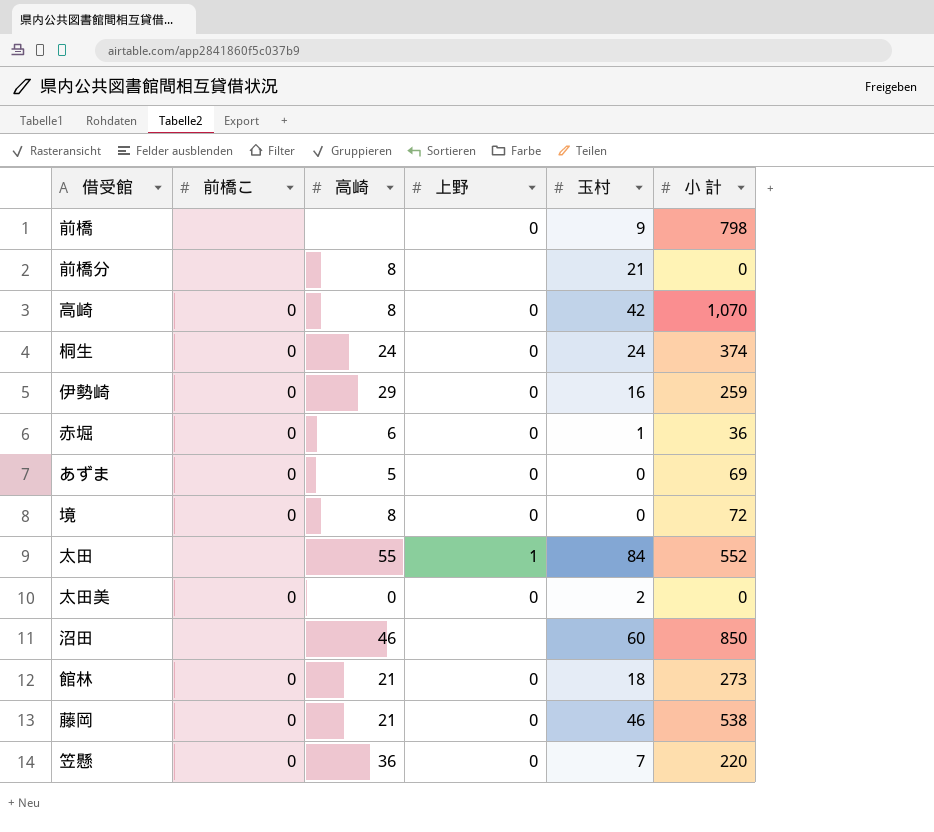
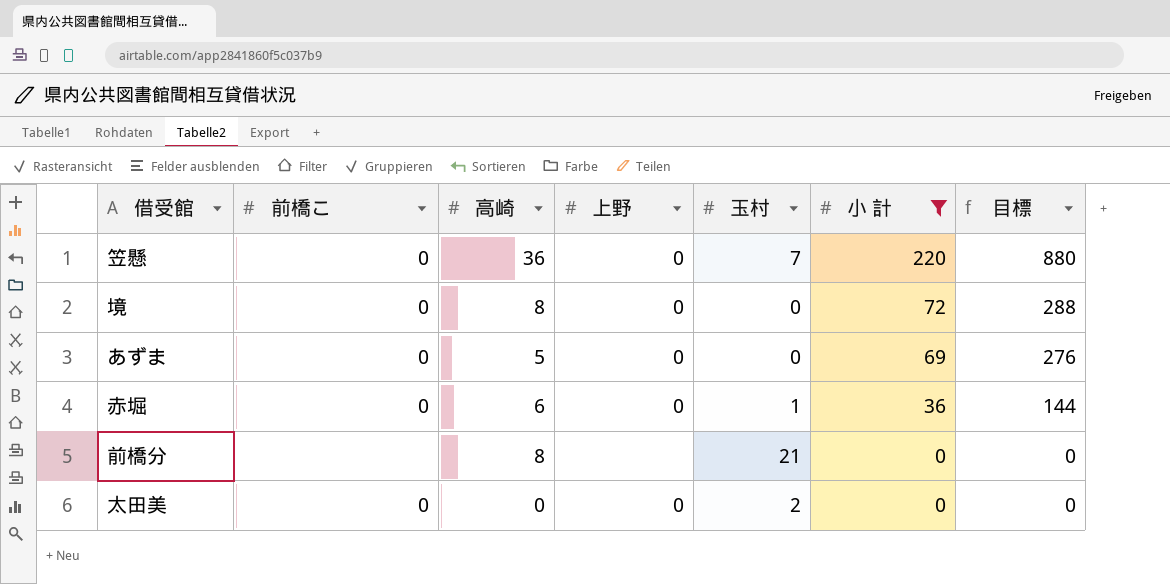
filter: none -> 小 計 <= 220
row order: none -> 小 計 descending
column 目標 | formula: none -> [小 計] * 4

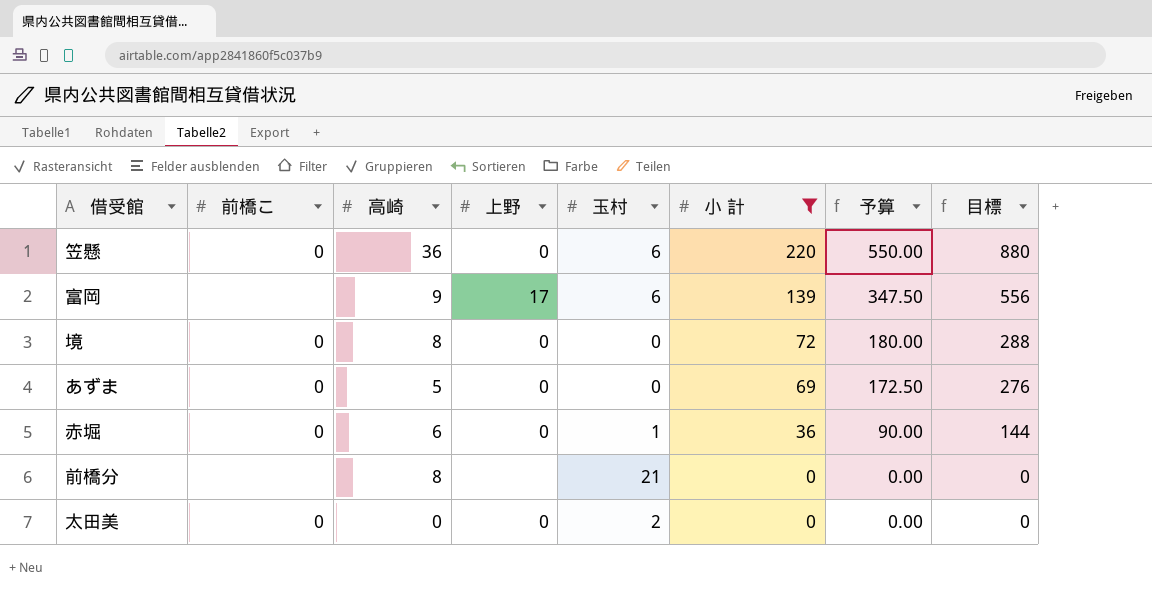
column 予算 | formula: none -> [小 計] * 2.5
笠懸 | 玉村: 7 -> 6
row 富岡: none -> none | 9 | 17 | 6 | 139 | 347.50 | 556

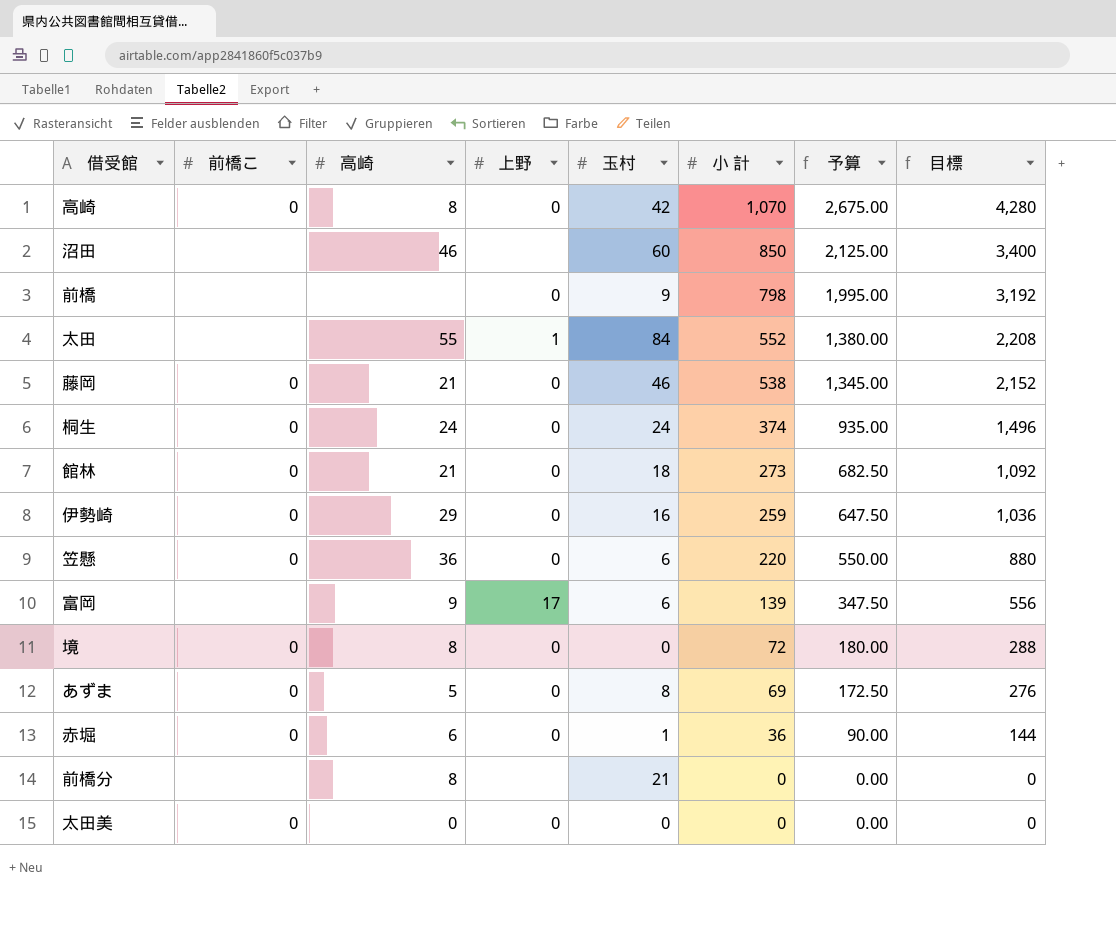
filter: 小 計 <= 220 -> none
あずま | 玉村: 0 -> 8
太田美 | 玉村: 2 -> 0

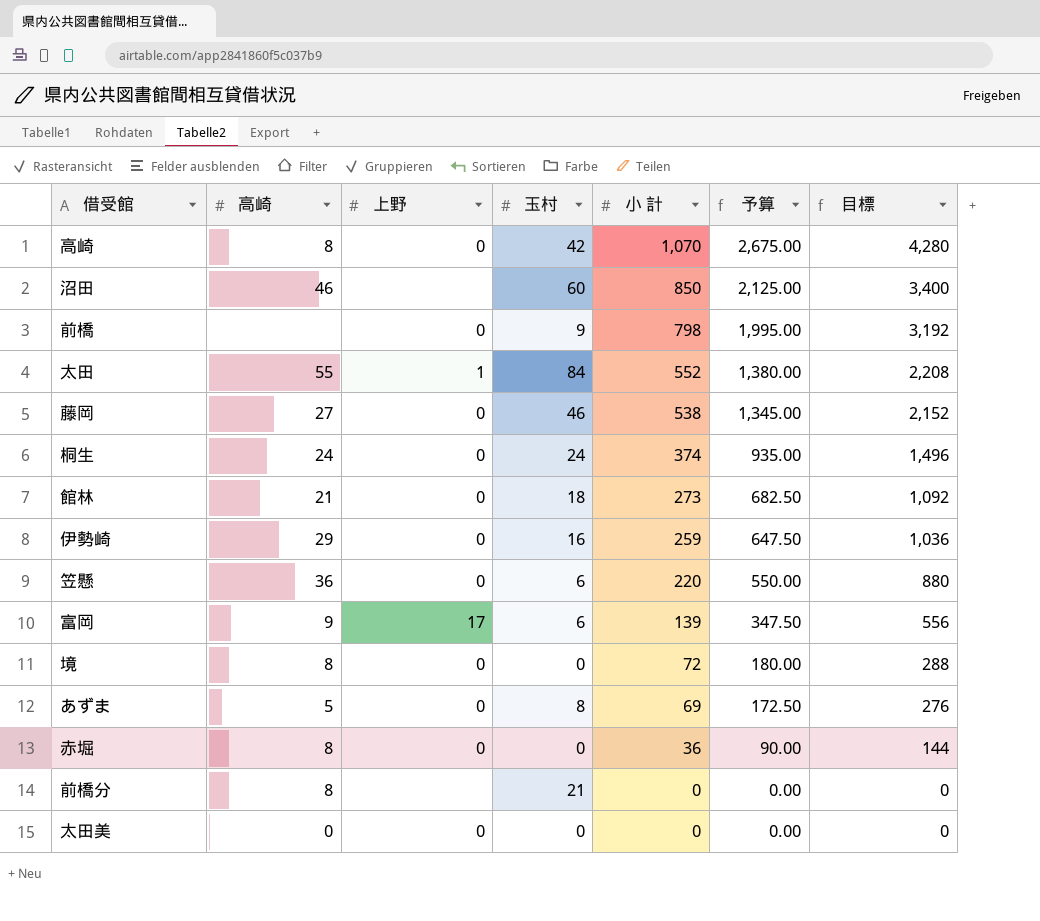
column 前橋こ | position: 2 -> none
藤岡 | 高崎: 21 -> 27
赤堀 | 高崎: 6 -> 8
赤堀 | 玉村: 1 -> 0

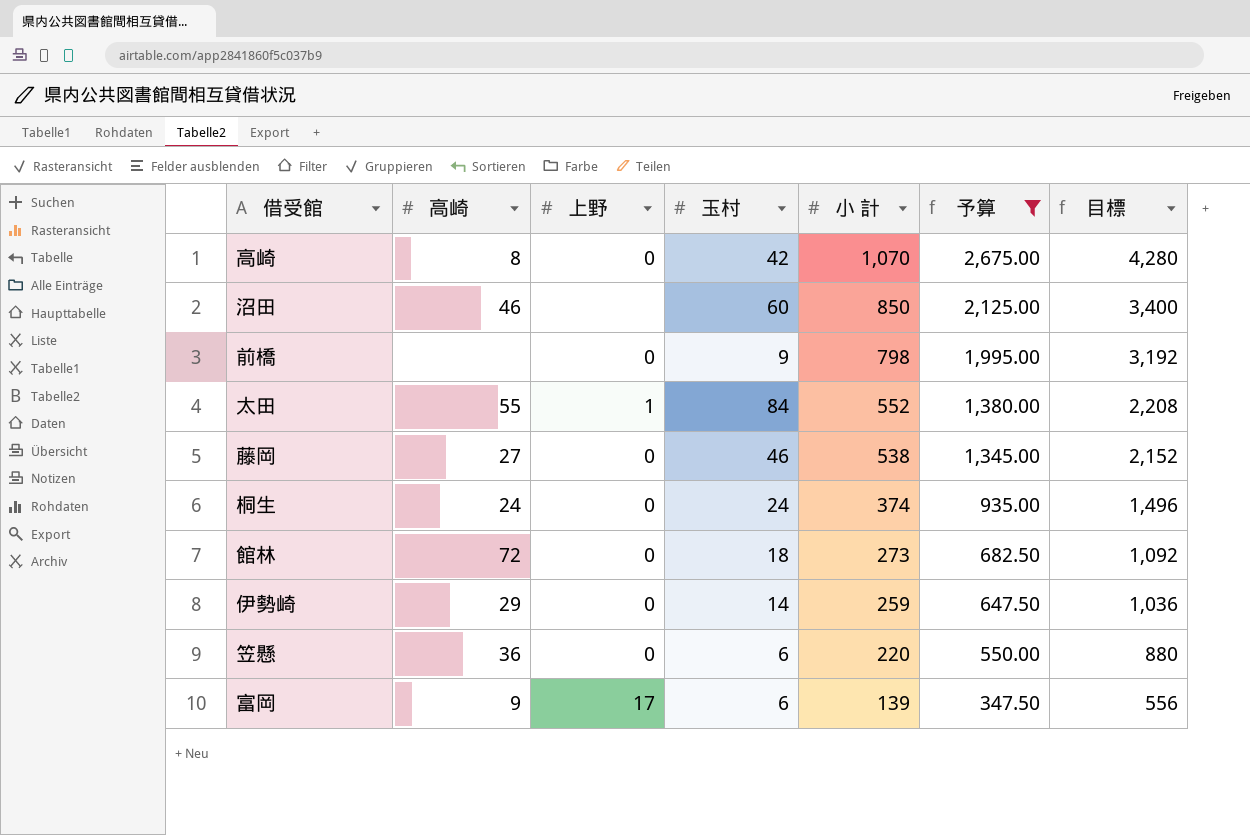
filter: none -> 予算 >= 347.50
館林 | 高崎: 21 -> 72
伊勢崎 | 玉村: 16 -> 14

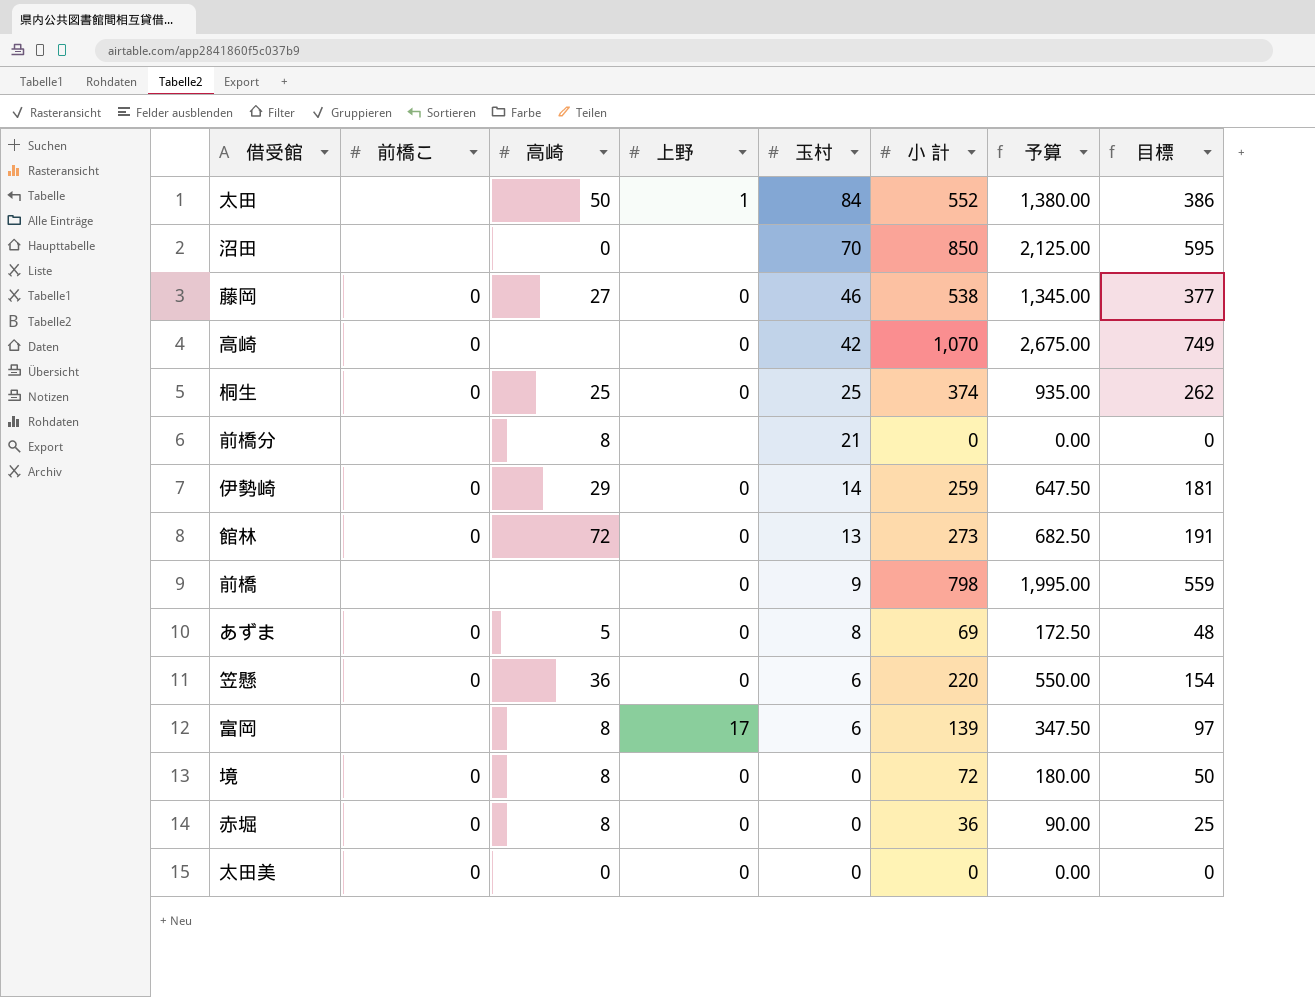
filter: 予算 >= 347.50 -> none
row order: 小 計 descending -> 玉村 descending
column 前橋こ | position: none -> 2
column 目標 | formula: [小 計] * 4 -> [小 計] * 0.7
太田 | 高崎: 55 -> 50
沼田 | 高崎: 46 -> 0
沼田 | 玉村: 60 -> 70
高崎 | 高崎: 8 -> none
桐生 | 高崎: 24 -> 25
桐生 | 玉村: 24 -> 25
館林 | 玉村: 18 -> 13
富岡 | 高崎: 9 -> 8

